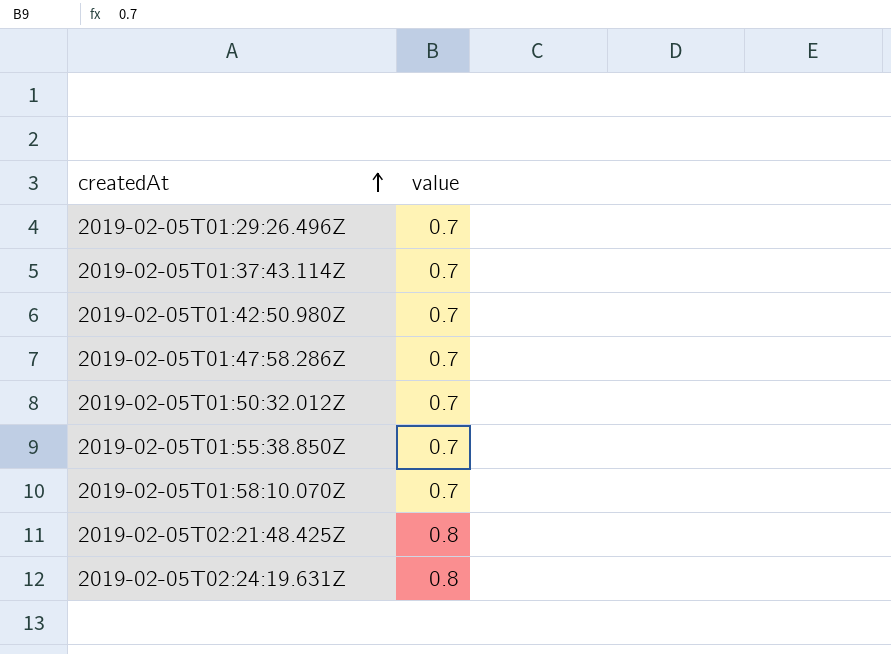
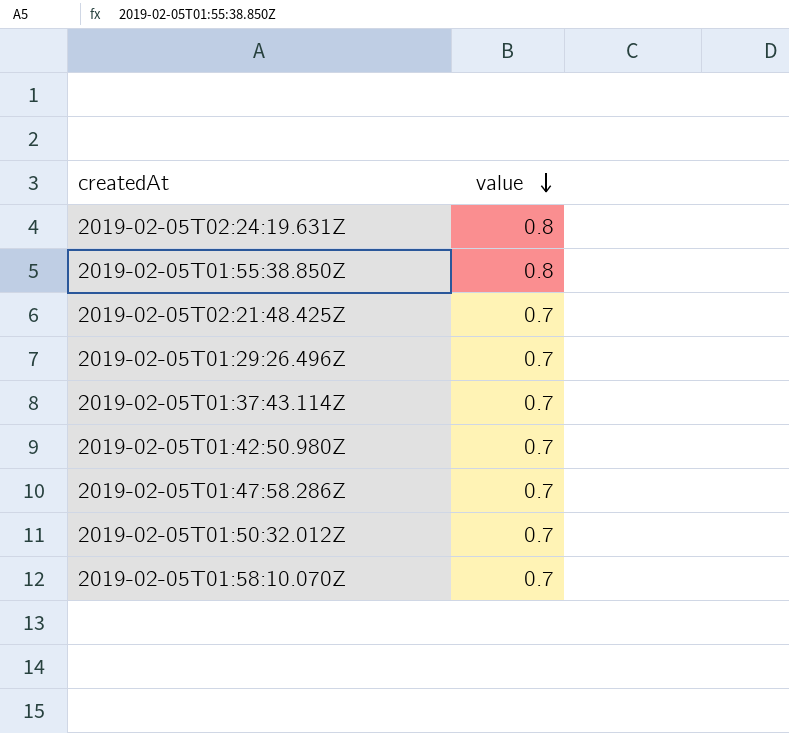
row order: createdAt ascending -> value descending
2019-02-05T01:55:38.850Z | value: 0.7 -> 0.8
2019-02-05T02:21:48.425Z | value: 0.8 -> 0.7

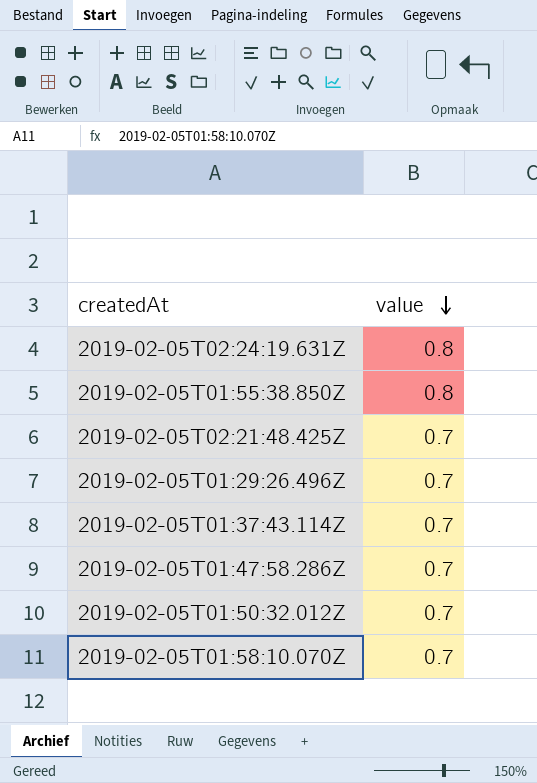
row 2019-02-05T01:42:50.980Z: 0.7 -> none

